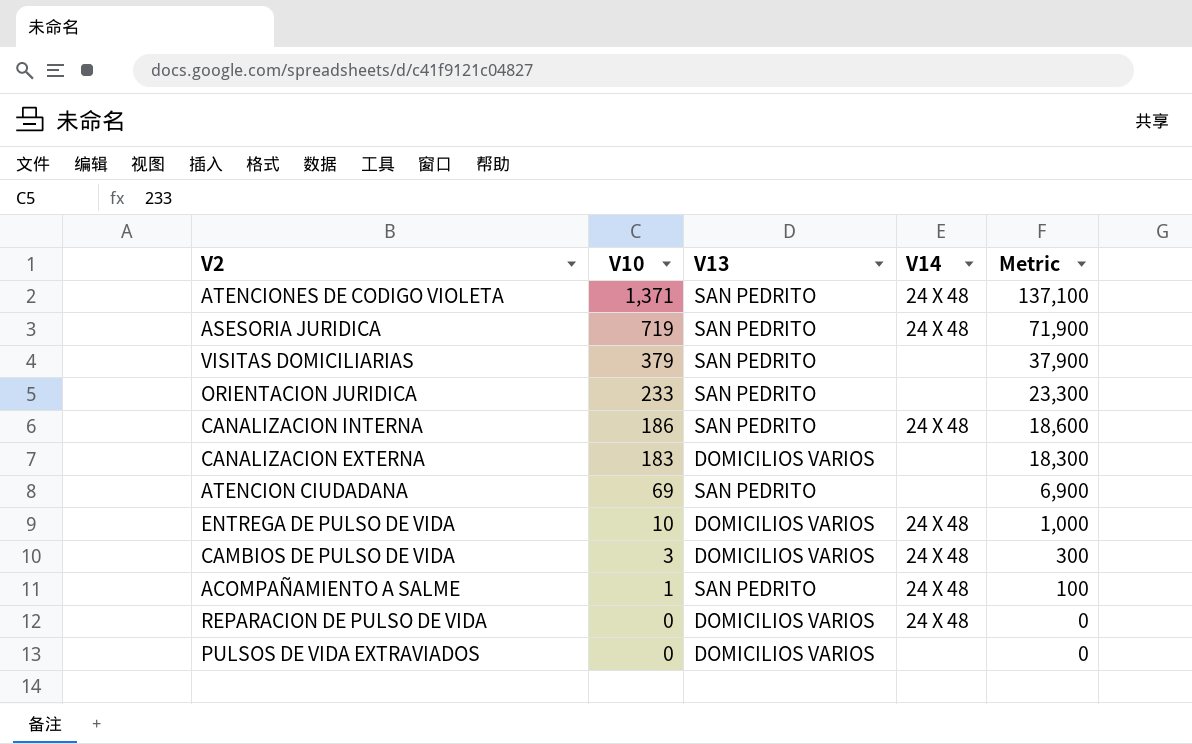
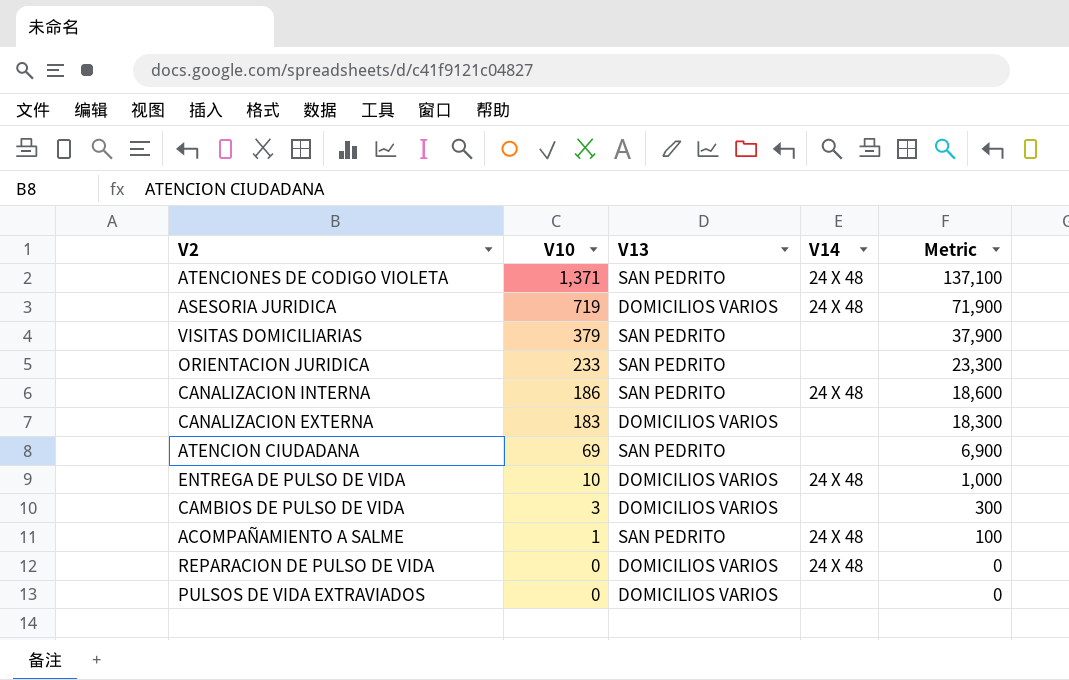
ASESORIA JURIDICA | V13: SAN PEDRITO -> DOMICILIOS VARIOS
CAMBIOS DE PULSO DE VIDA | V14: 24 X 48 -> none

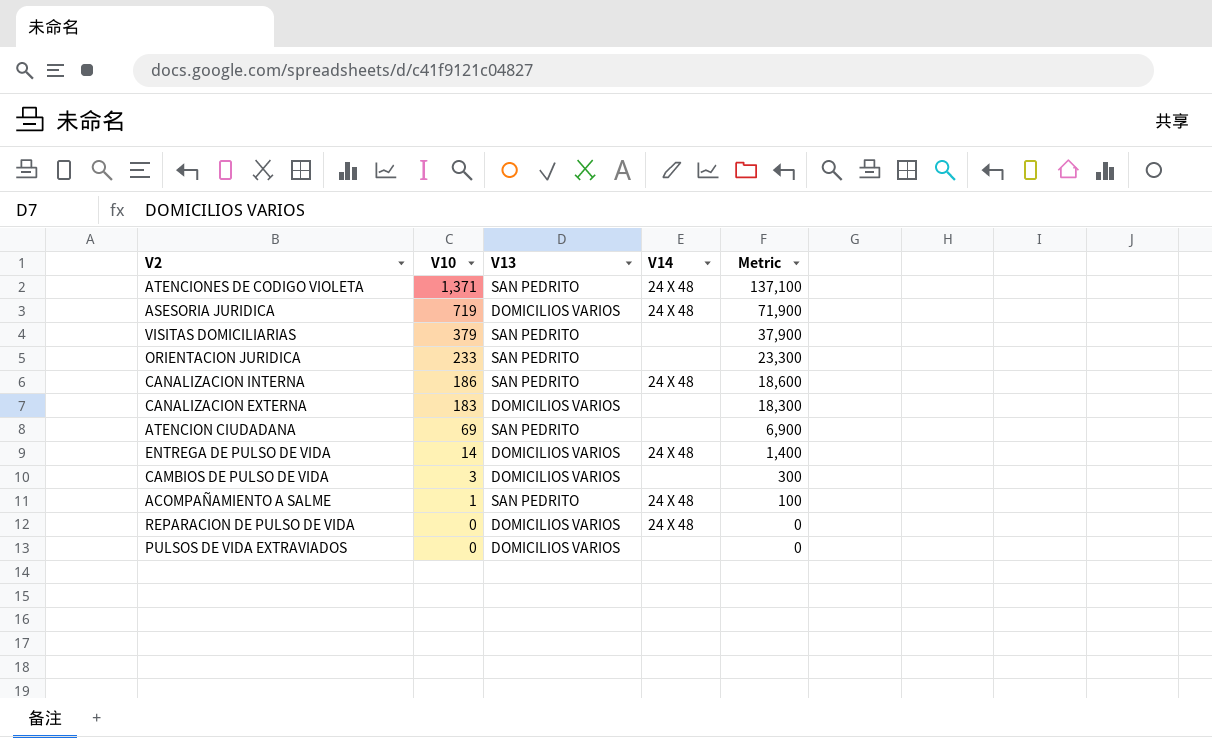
ENTREGA DE PULSO DE VIDA | V10: 10 -> 14
ENTREGA DE PULSO DE VIDA | Metric: 1,000 -> 1,400

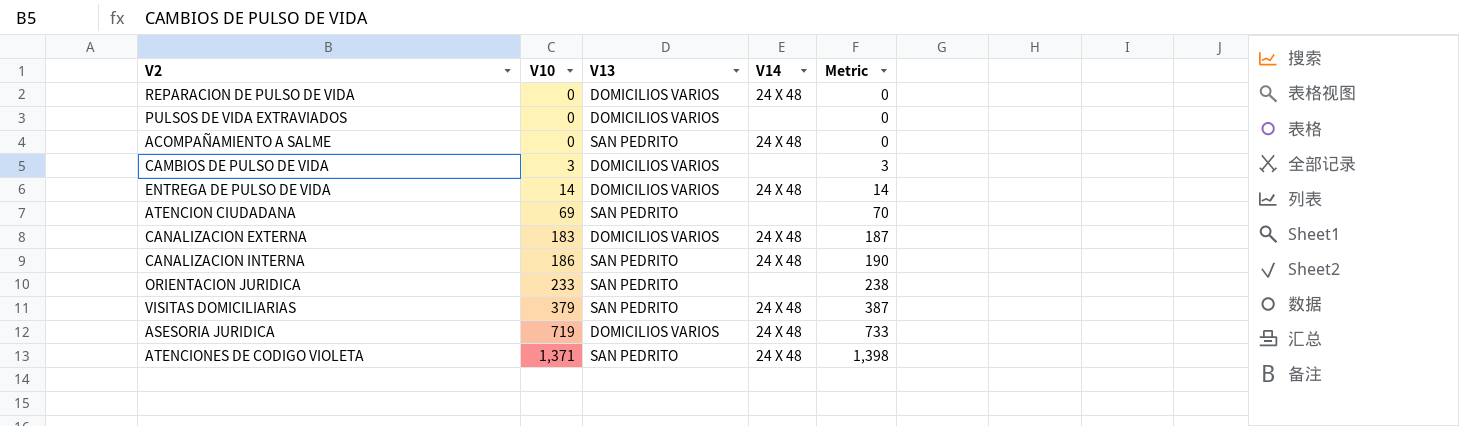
row order: V10 descending -> V10 ascending
column Metric | formula: [V10] * 100 -> [V10] * 1.02
ACOMPAÑAMIENTO A SALME | V10: 1 -> 0
CANALIZACION EXTERNA | V14: none -> 24 X 48
VISITAS DOMICILIARIAS | V14: none -> 24 X 48

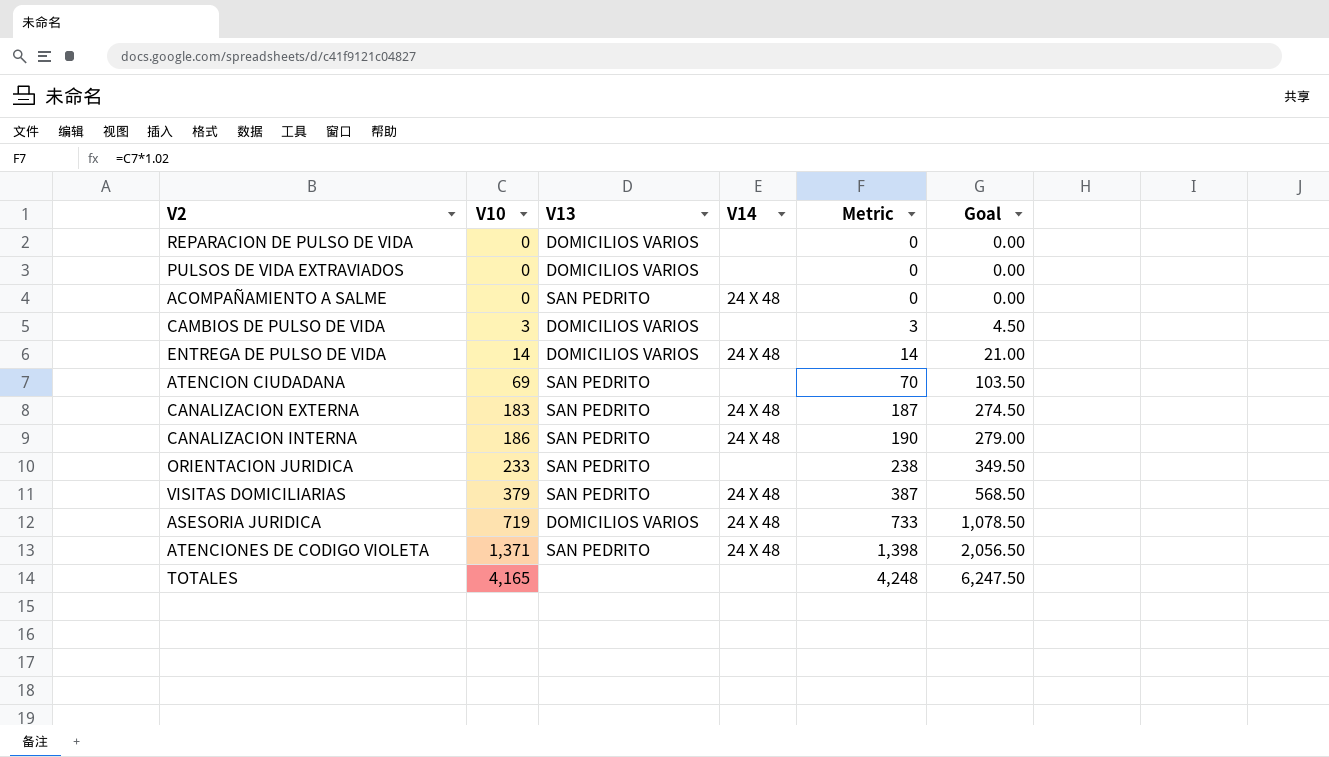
column Goal | formula: none -> [V10] * 1.5
REPARACION DE PULSO DE VIDA | V14: 24 X 48 -> none
CANALIZACION EXTERNA | V13: DOMICILIOS VARIOS -> SAN PEDRITO
row TOTALES: none -> 4,165 | none | none | 4,248 | 6,247.50

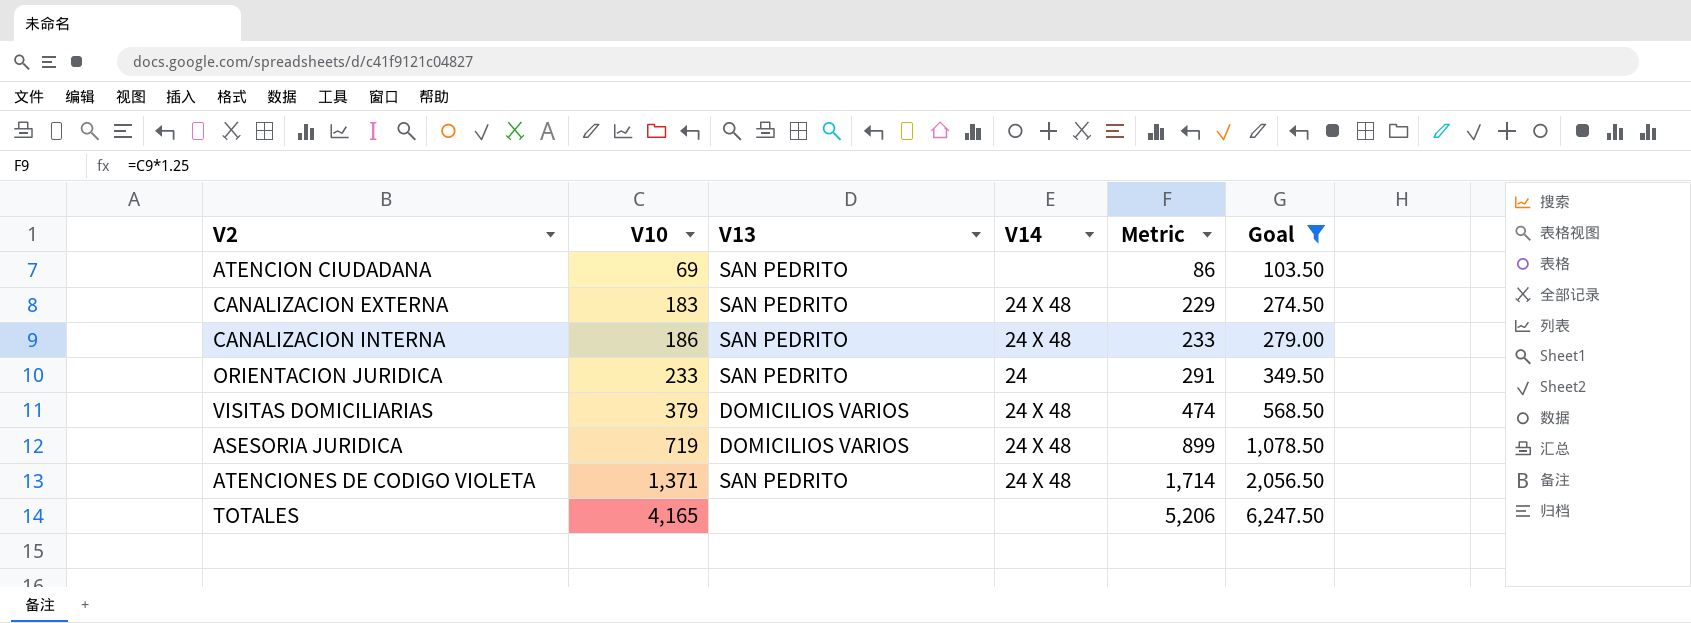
filter: none -> Goal >= 103.50
column Metric | formula: [V10] * 1.02 -> [V10] * 1.25
ORIENTACION JURIDICA | V14: none -> 24
VISITAS DOMICILIARIAS | V13: SAN PEDRITO -> DOMICILIOS VARIOS

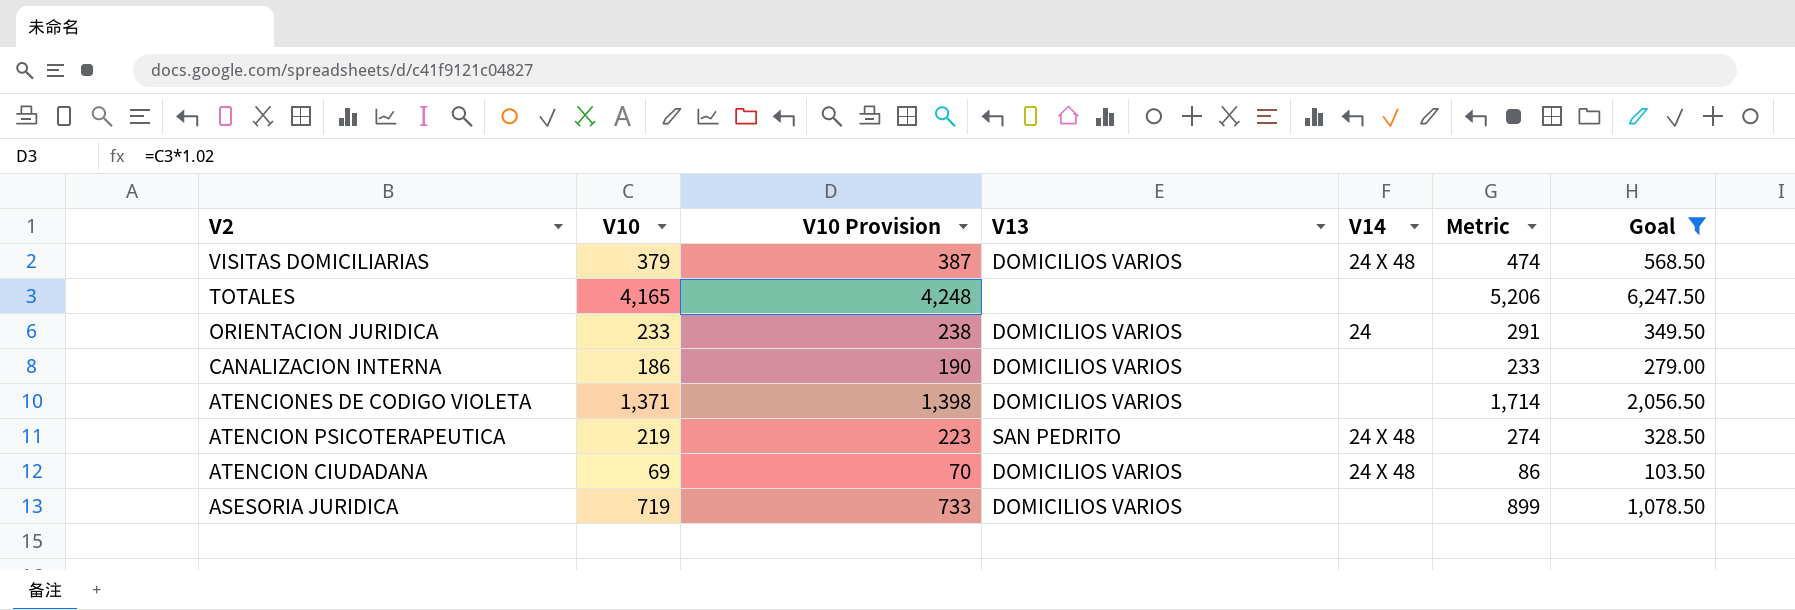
row order: V10 ascending -> V2 descending
column V10 Provision | formula: none -> [V10] * 1.02
row CANALIZACION EXTERNA: 183 | SAN PEDRITO | 24 X 48 | 229 | 274.50 -> none
ORIENTACION JURIDICA | V13: SAN PEDRITO -> DOMICILIOS VARIOS
CANALIZACION INTERNA | V13: SAN PEDRITO -> DOMICILIOS VARIOS
CANALIZACION INTERNA | V14: 24 X 48 -> none
ATENCIONES DE CODIGO VIOLETA | V13: SAN PEDRITO -> DOMICILIOS VARIOS
ATENCIONES DE CODIGO VIOLETA | V14: 24 X 48 -> none
row ATENCION PSICOTERAPEUTICA: none -> 219 | 223 | SAN PEDRITO | 24 X 48 | 274 | 328.50
ATENCION CIUDADANA | V13: SAN PEDRITO -> DOMICILIOS VARIOS
ATENCION CIUDADANA | V14: none -> 24 X 48
ASESORIA JURIDICA | V14: 24 X 48 -> none

